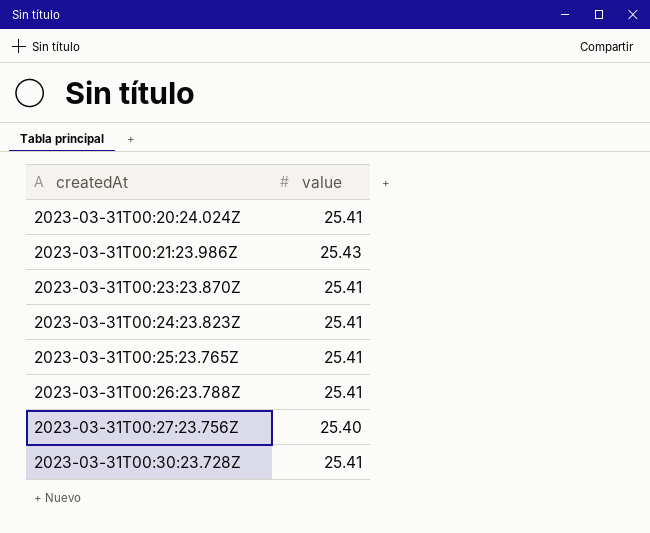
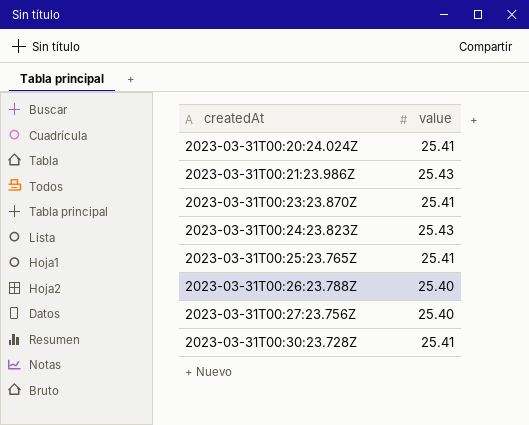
2023-03-31T00:24:23.823Z | value: 25.41 -> 25.43
2023-03-31T00:26:23.788Z | value: 25.41 -> 25.40

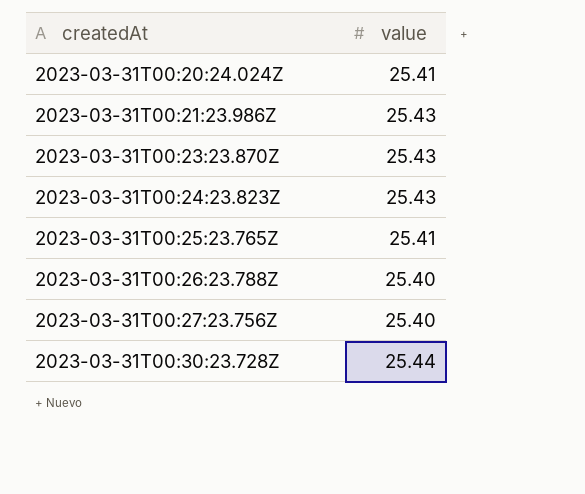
2023-03-31T00:23:23.870Z | value: 25.41 -> 25.43
2023-03-31T00:30:23.728Z | value: 25.41 -> 25.44

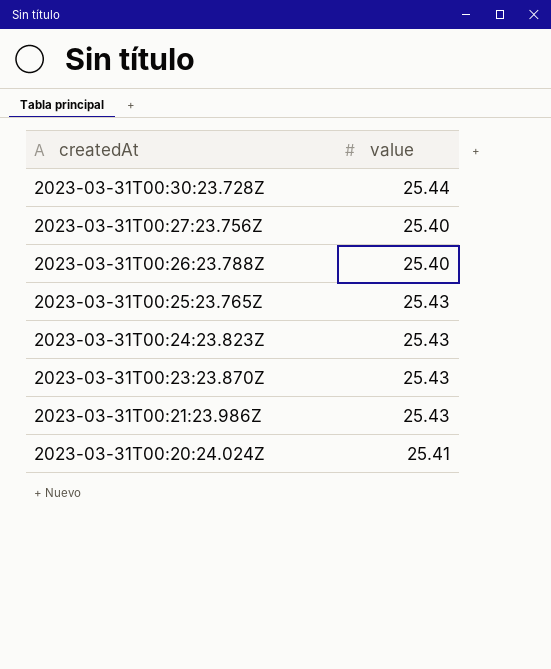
row order: createdAt ascending -> createdAt descending
2023-03-31T00:25:23.765Z | value: 25.41 -> 25.43

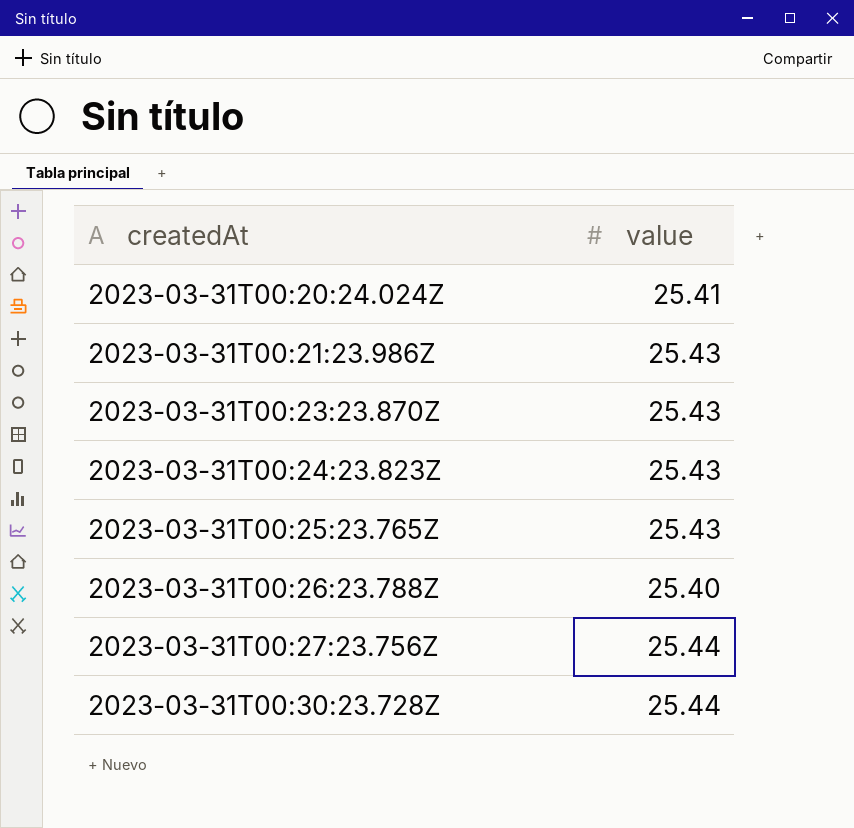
row order: createdAt descending -> createdAt ascending
2023-03-31T00:27:23.756Z | value: 25.40 -> 25.44

